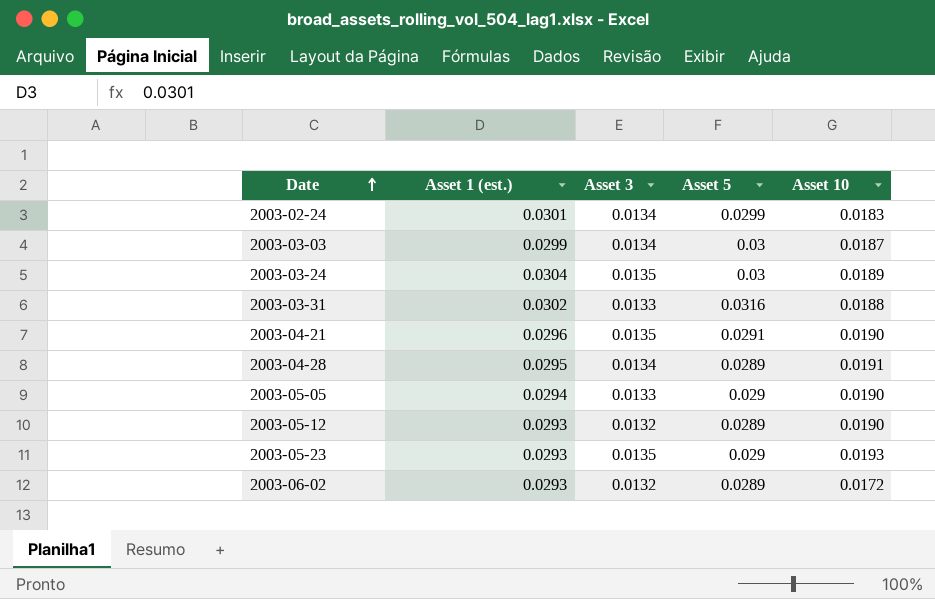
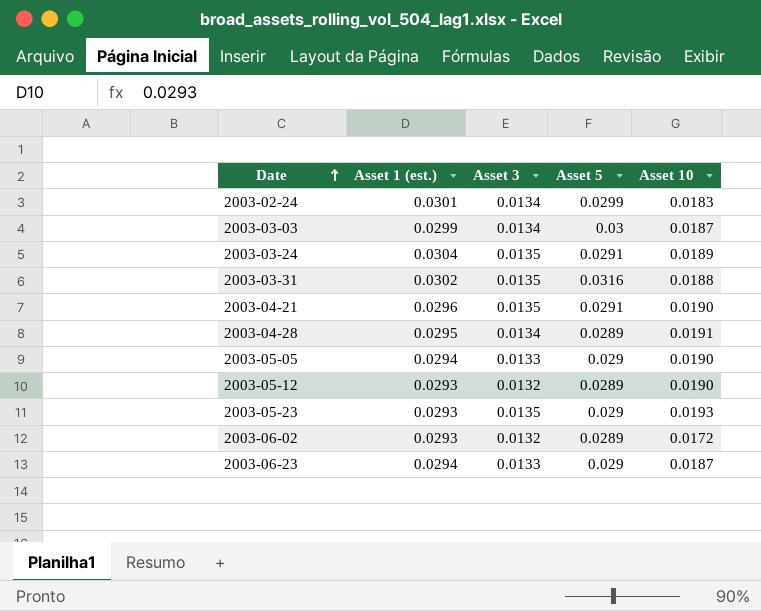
2003-03-24 | Asset 5: 0.03 -> 0.0291
2003-03-31 | Asset 3: 0.0133 -> 0.0135
row 2003-06-23: none -> 0.0294 | 0.0133 | 0.029 | 0.0187

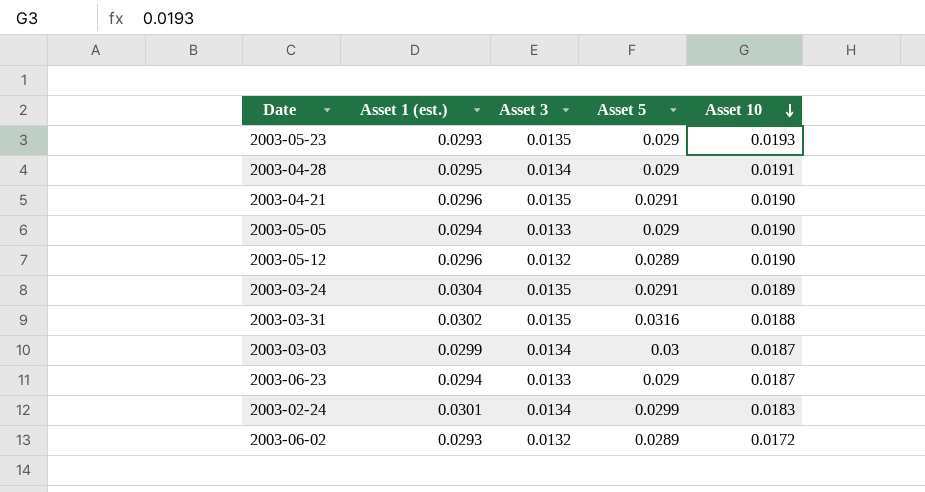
row order: Date ascending -> Asset 10 descending
2003-04-28 | Asset 5: 0.0289 -> 0.029
2003-05-12 | Asset 1 (est.): 0.0293 -> 0.0296

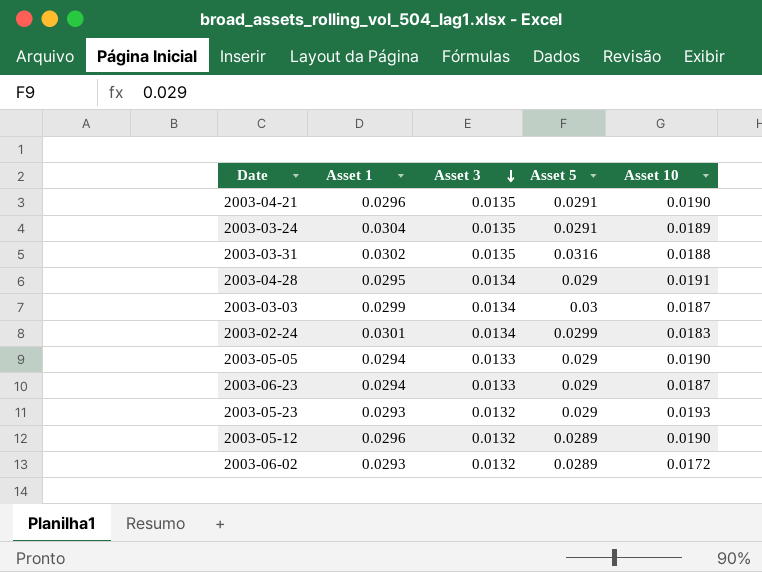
row order: Asset 10 descending -> Asset 3 descending
column name: Asset 1 (est.) -> Asset 1
2003-05-23 | Asset 3: 0.0135 -> 0.0132

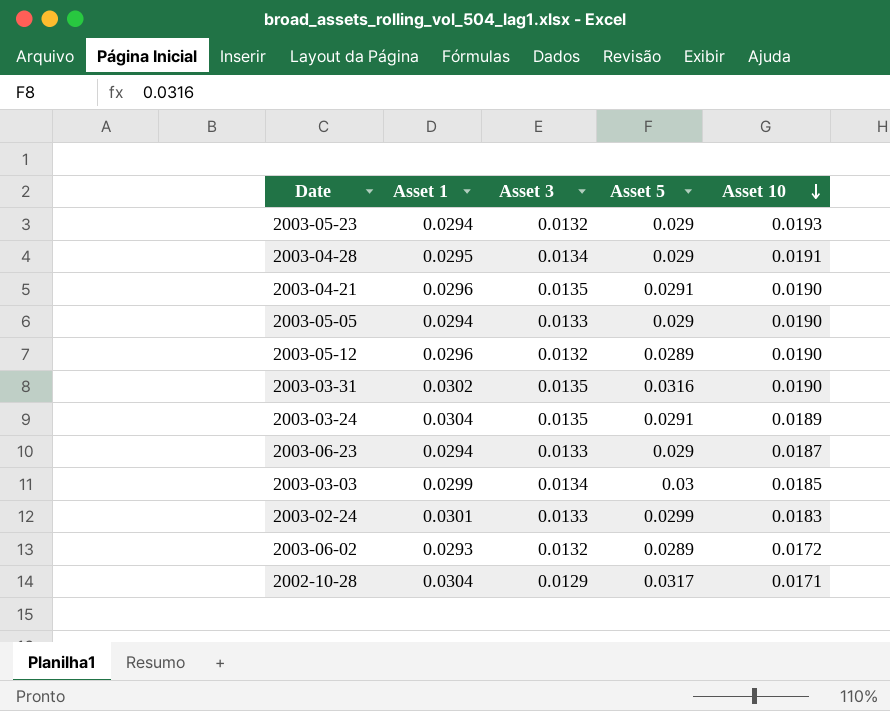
row order: Asset 3 descending -> Asset 10 descending
2003-05-23 | Asset 1: 0.0293 -> 0.0294
2003-03-31 | Asset 10: 0.0188 -> 0.0190
2003-03-03 | Asset 10: 0.0187 -> 0.0185
2003-02-24 | Asset 3: 0.0134 -> 0.0133
row 2002-10-28: none -> 0.0304 | 0.0129 | 0.0317 | 0.0171

